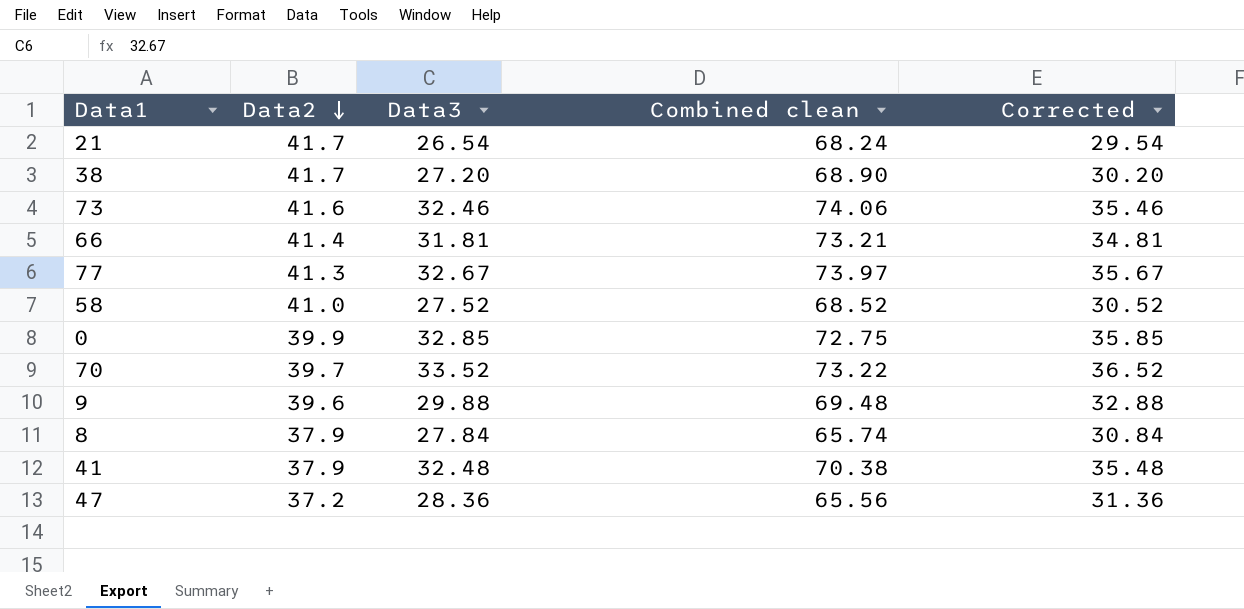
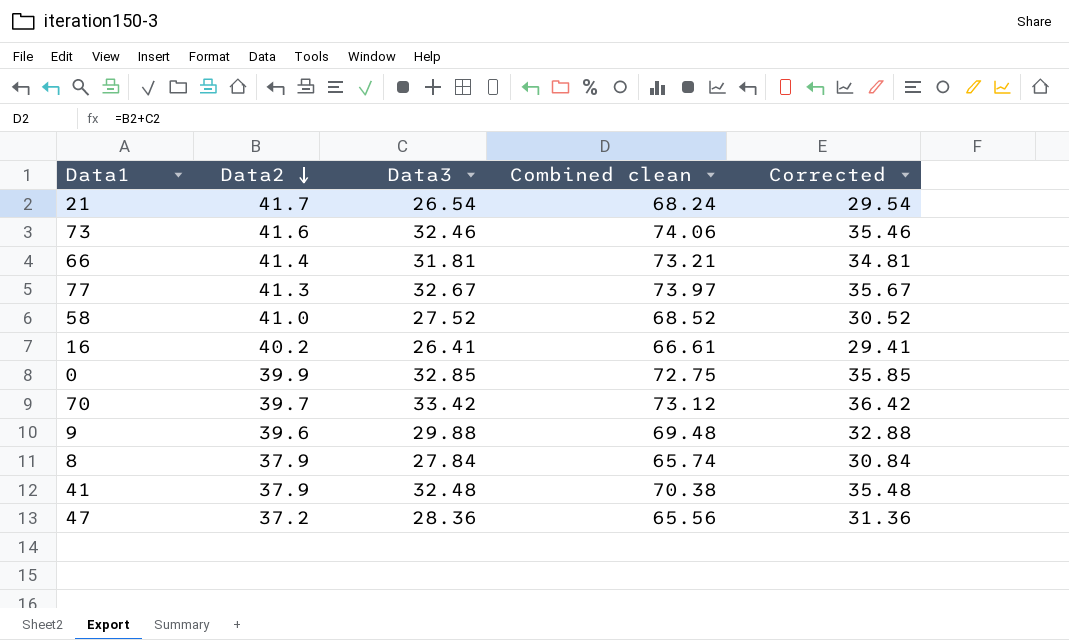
row 38: 41.7 | 27.20 | 68.90 | 30.20 -> none
row 16: none -> 40.2 | 26.41 | 66.61 | 29.41
70 | Data3: 33.52 -> 33.42
70 | Combined clean: 73.22 -> 73.12
70 | Corrected: 36.52 -> 36.42

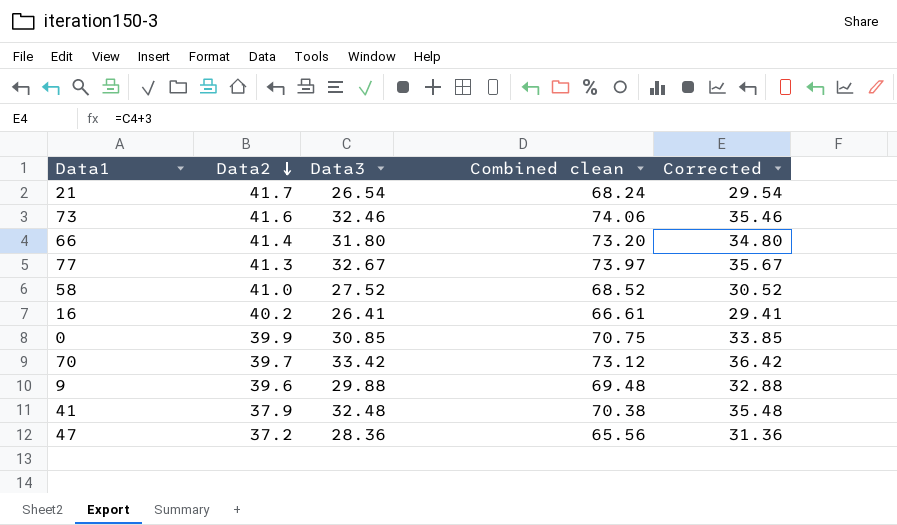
row 8: 37.9 | 27.84 | 65.74 | 30.84 -> none
66 | Data3: 31.81 -> 31.80
66 | Combined clean: 73.21 -> 73.20
66 | Corrected: 34.81 -> 34.80
0 | Data3: 32.85 -> 30.85
0 | Combined clean: 72.75 -> 70.75
0 | Corrected: 35.85 -> 33.85

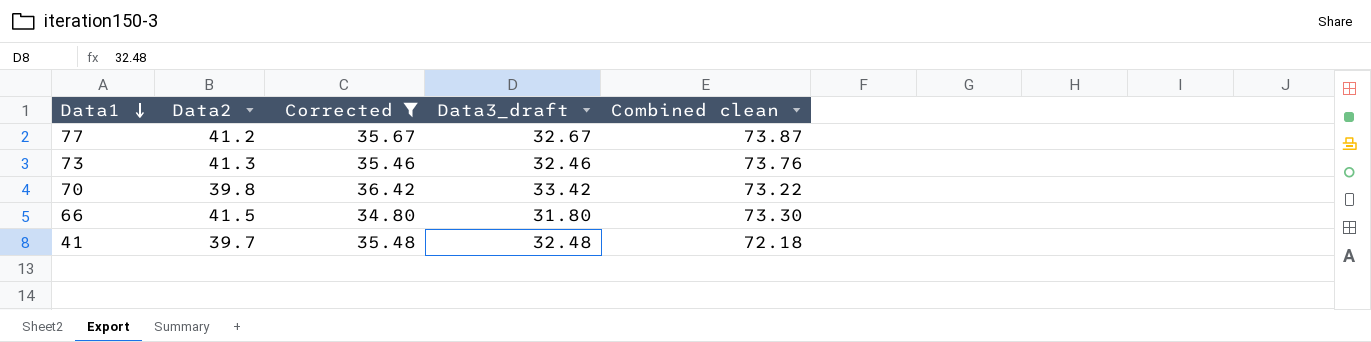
filter: none -> Corrected >= 34.80
row order: Data2 descending -> Data1 descending
column Corrected | position: 5 -> 3
column name: Data3 -> Data3_draft
77 | Data2: 41.3 -> 41.2
77 | Combined clean: 73.97 -> 73.87
73 | Data2: 41.6 -> 41.3
73 | Combined clean: 74.06 -> 73.76
70 | Data2: 39.7 -> 39.8
70 | Combined clean: 73.12 -> 73.22
66 | Data2: 41.4 -> 41.5
66 | Combined clean: 73.20 -> 73.30
41 | Data2: 37.9 -> 39.7
41 | Combined clean: 70.38 -> 72.18

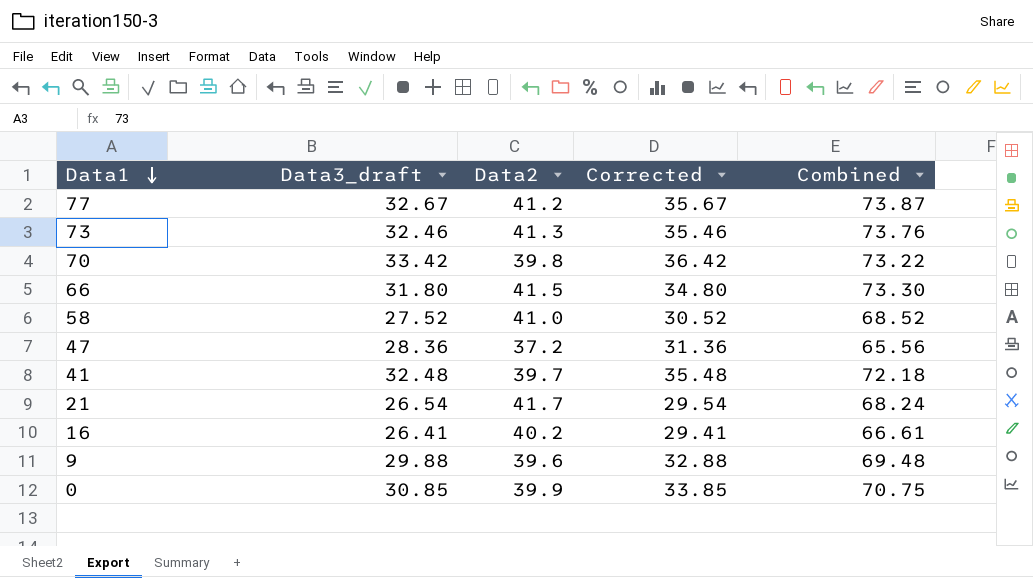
filter: Corrected >= 34.80 -> none
column Data3_draft | position: 4 -> 2
column name: Combined clean -> Combined

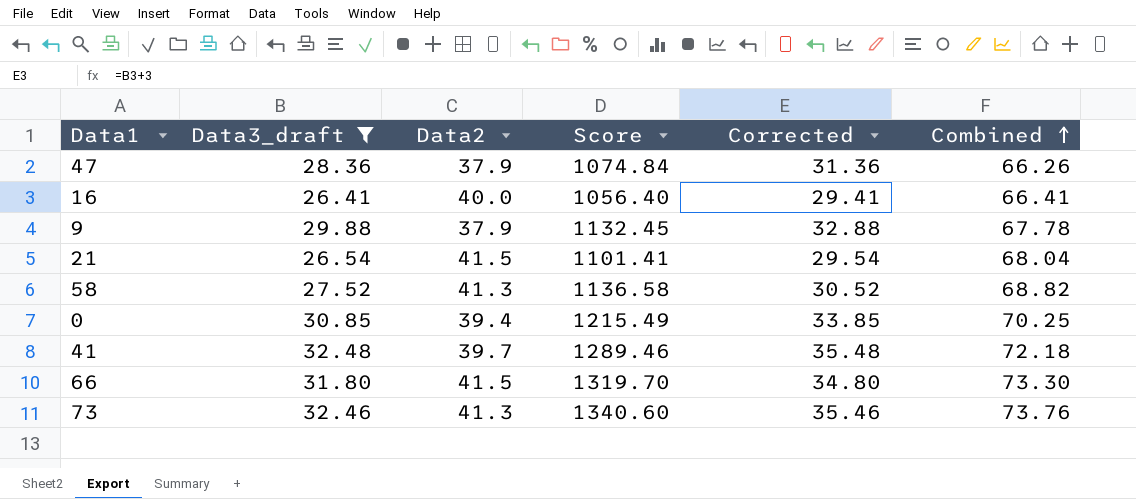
filter: none -> Data3_draft <= 32.48
row order: Data1 descending -> Combined ascending
column Score | formula: none -> [Data3_draft] * [Data2]
47 | Data2: 37.2 -> 37.9
47 | Combined: 65.56 -> 66.26
16 | Data2: 40.2 -> 40.0
16 | Combined: 66.61 -> 66.41
9 | Data2: 39.6 -> 37.9
9 | Combined: 69.48 -> 67.78
21 | Data2: 41.7 -> 41.5
21 | Combined: 68.24 -> 68.04
58 | Data2: 41.0 -> 41.3
58 | Combined: 68.52 -> 68.82
0 | Data2: 39.9 -> 39.4
0 | Combined: 70.75 -> 70.25

